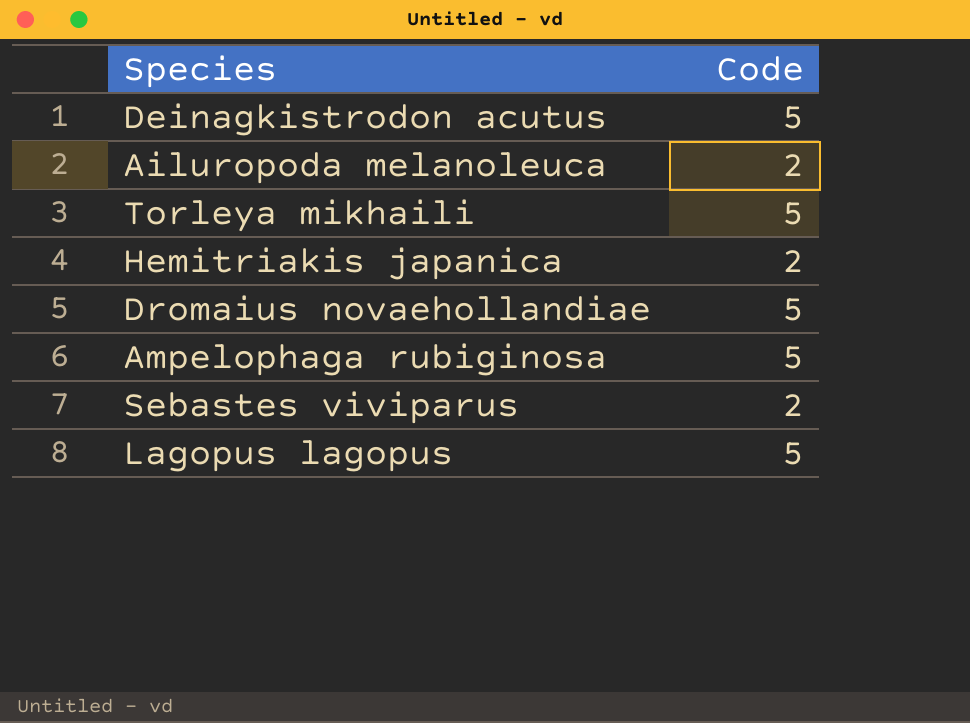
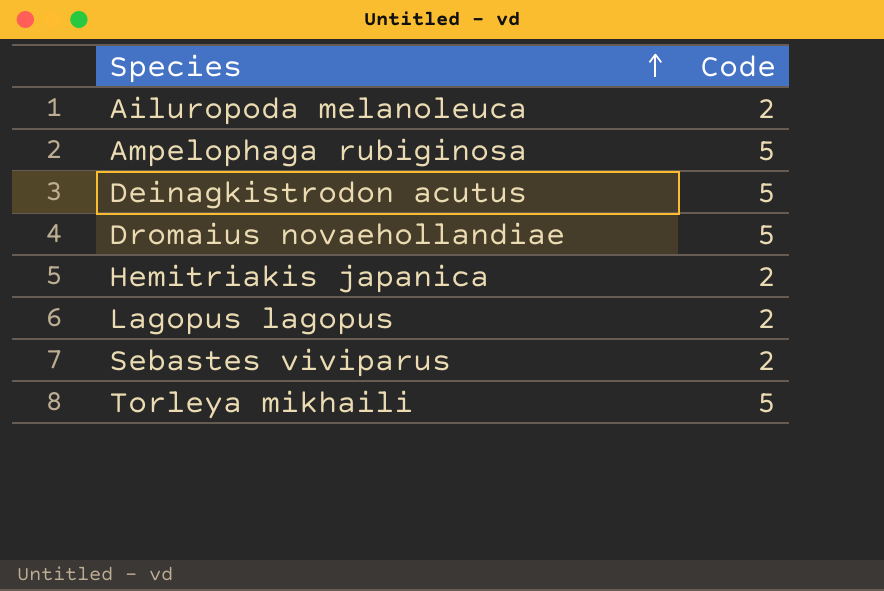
row order: none -> Species ascending
Lagopus lagopus | Code: 5 -> 2

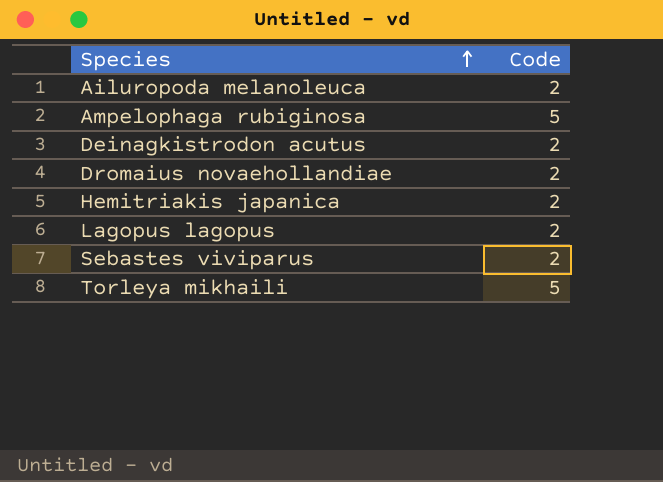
Deinagkistrodon acutus | Code: 5 -> 2
Dromaius novaehollandiae | Code: 5 -> 2

